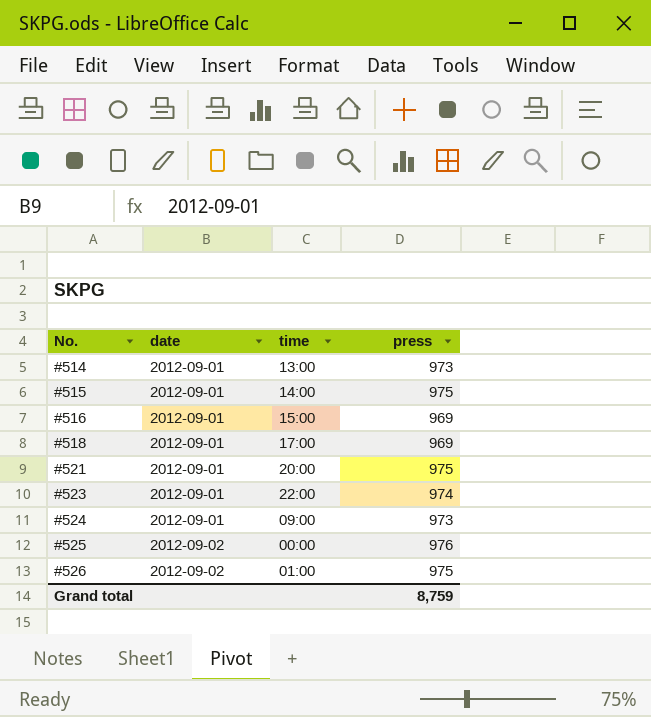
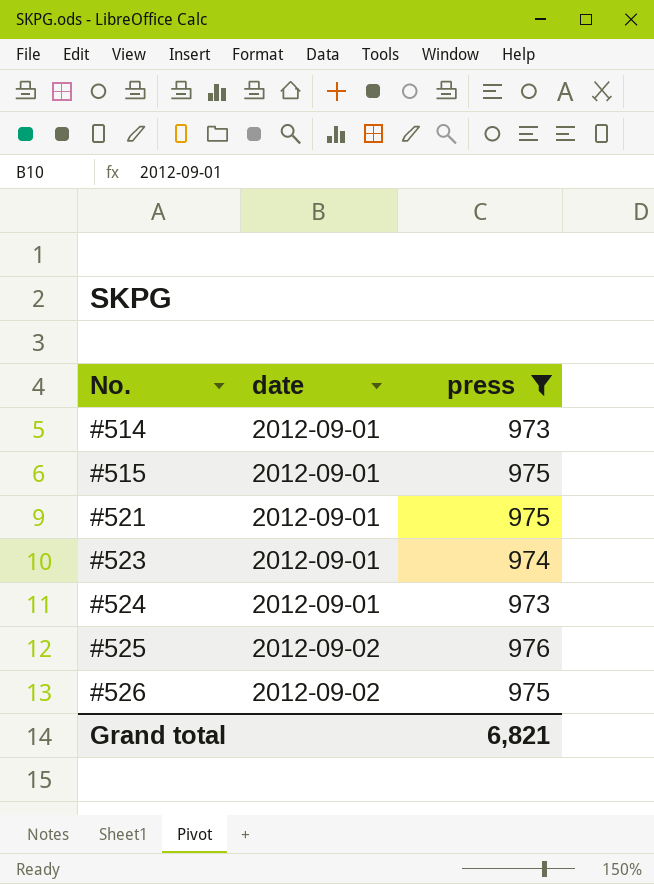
filter: none -> press != 969
column time | position: 3 -> none
Grand total | press: 8,759 -> 6,821

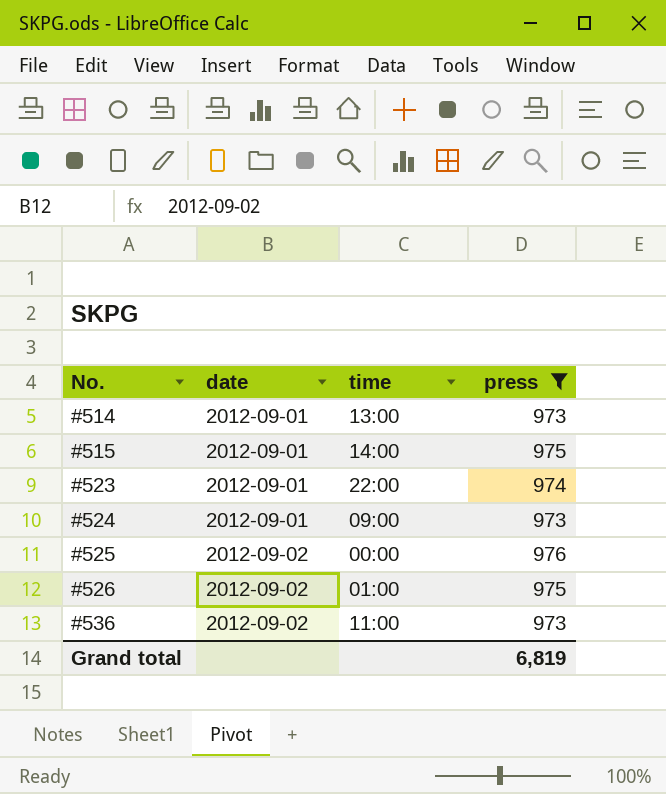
column time | position: none -> 3
row #521: 2012-09-01 | 975 -> none
row #536: none -> 2012-09-02 | 11:00 | 973
Grand total | press: 6,821 -> 6,819

